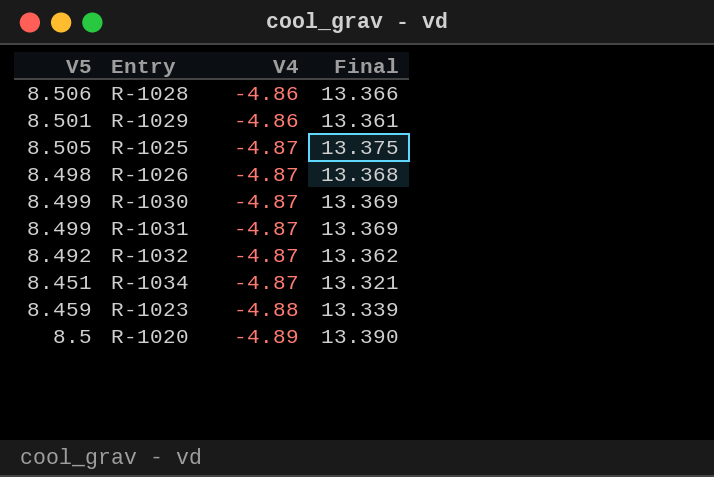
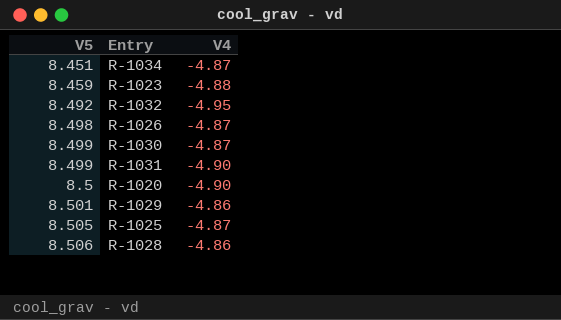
row order: V4 descending -> V5 ascending
column Final | formula: [V5] - [V4] -> none
R-1032 | V4: -4.87 -> -4.95
R-1031 | V4: -4.87 -> -4.90
R-1020 | V4: -4.89 -> -4.90

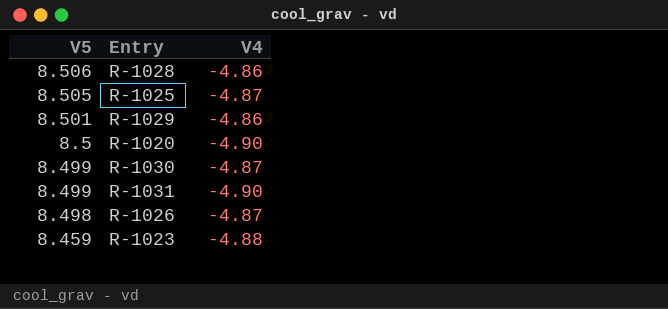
row order: V5 ascending -> V5 descending
row R-1034: 8.451 | -4.87 -> none
row R-1032: 8.492 | -4.95 -> none

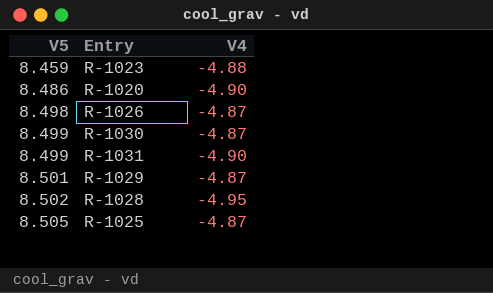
row order: V5 descending -> V5 ascending
R-1020 | V5: 8.5 -> 8.486
R-1029 | V4: -4.86 -> -4.87
R-1028 | V5: 8.506 -> 8.502
R-1028 | V4: -4.86 -> -4.95

